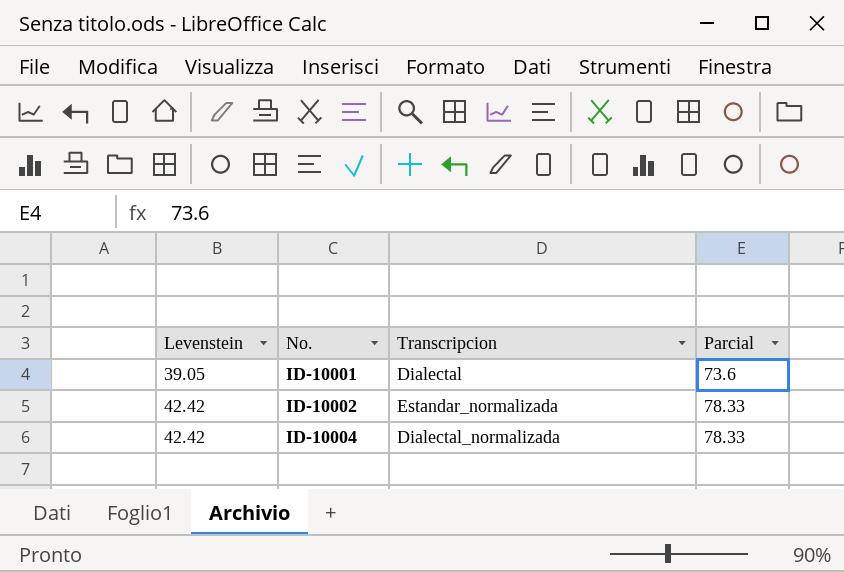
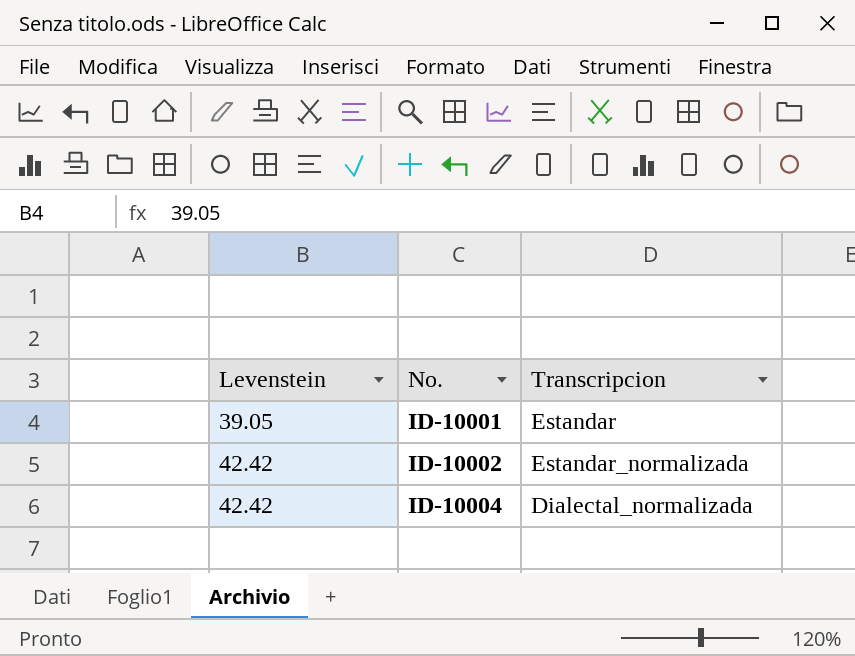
column Parcial | position: 4 -> none
ID-10001 | Transcripcion: Dialectal -> Estandar

